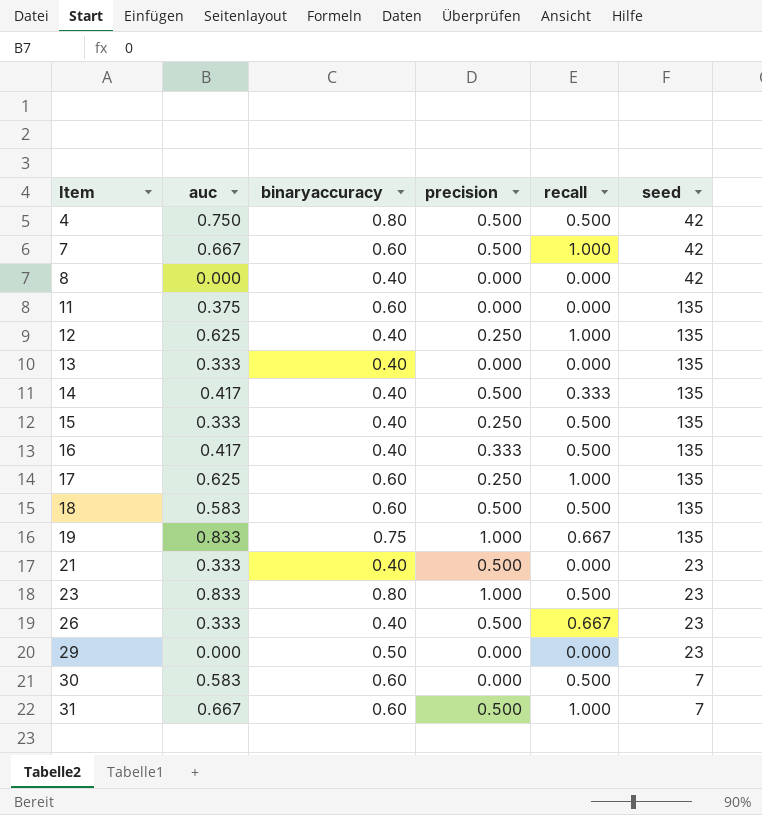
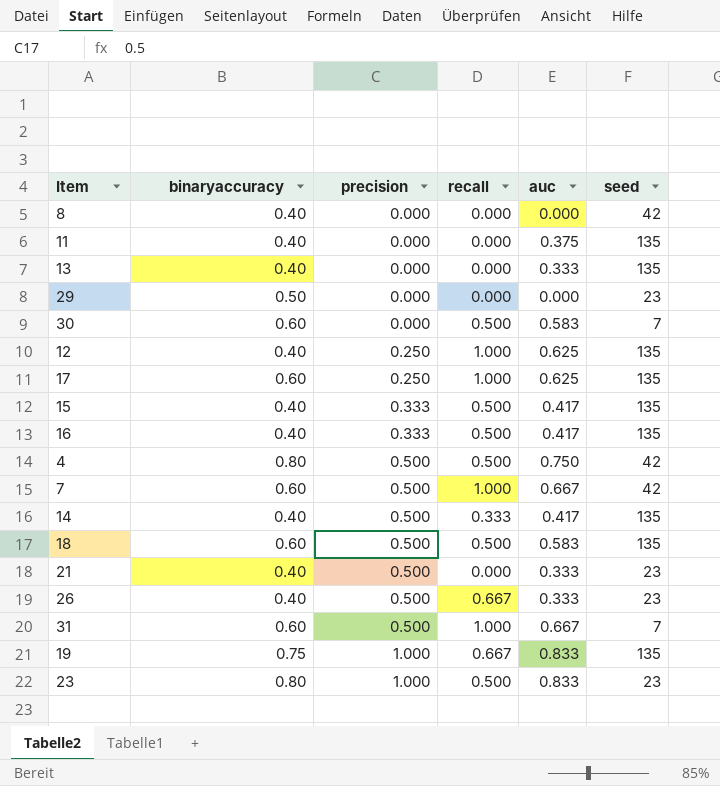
row order: Item ascending -> precision ascending
column auc | position: 2 -> 5
11 | binaryaccuracy: 0.60 -> 0.40
15 | precision: 0.250 -> 0.333
15 | auc: 0.333 -> 0.417

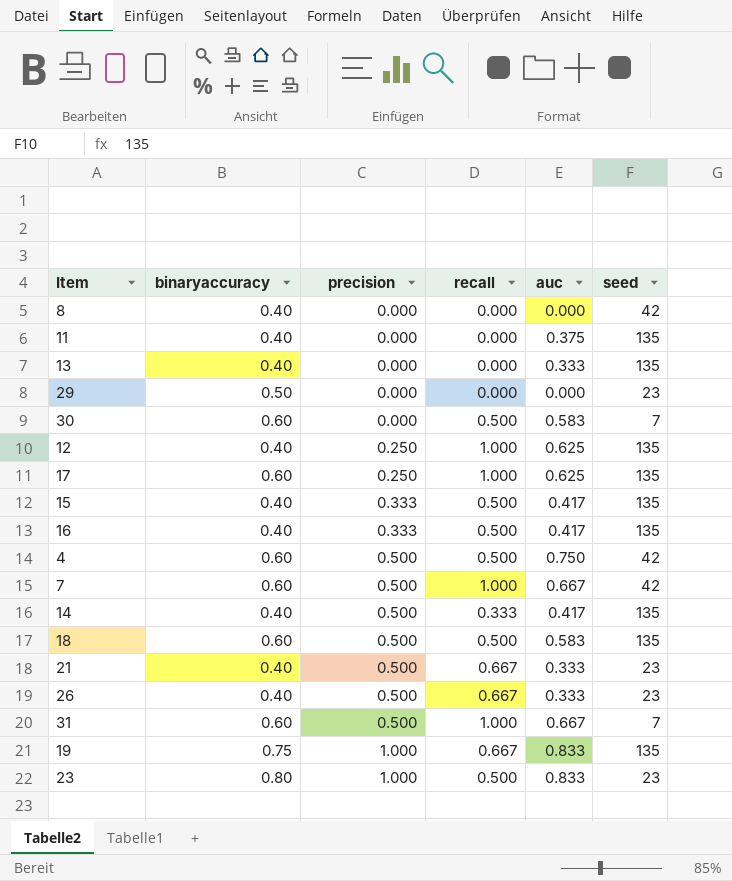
4 | binaryaccuracy: 0.80 -> 0.60
21 | recall: 0.000 -> 0.667

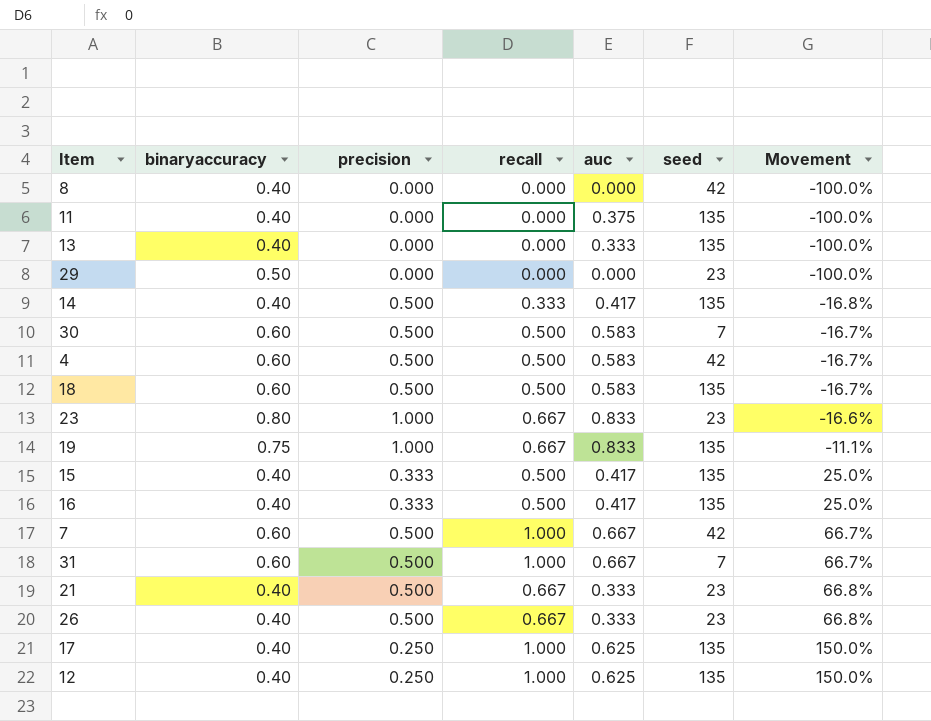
row order: precision ascending -> Movement ascending
column Movement | formula: none -> ([recall] - [binaryaccuracy]) / [binaryaccuracy]
30 | precision: 0.000 -> 0.500
4 | auc: 0.750 -> 0.583
23 | recall: 0.500 -> 0.667
17 | binaryaccuracy: 0.60 -> 0.40

